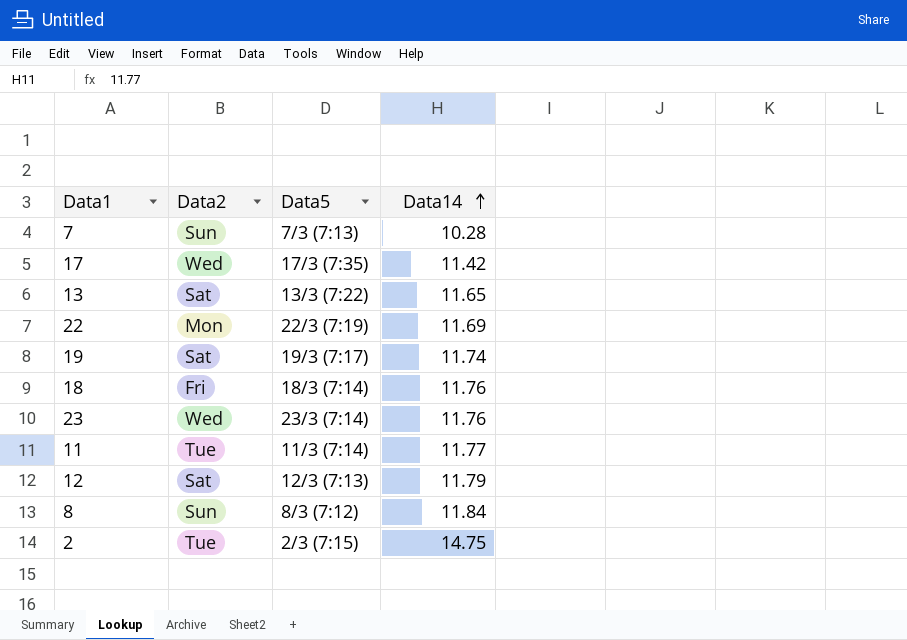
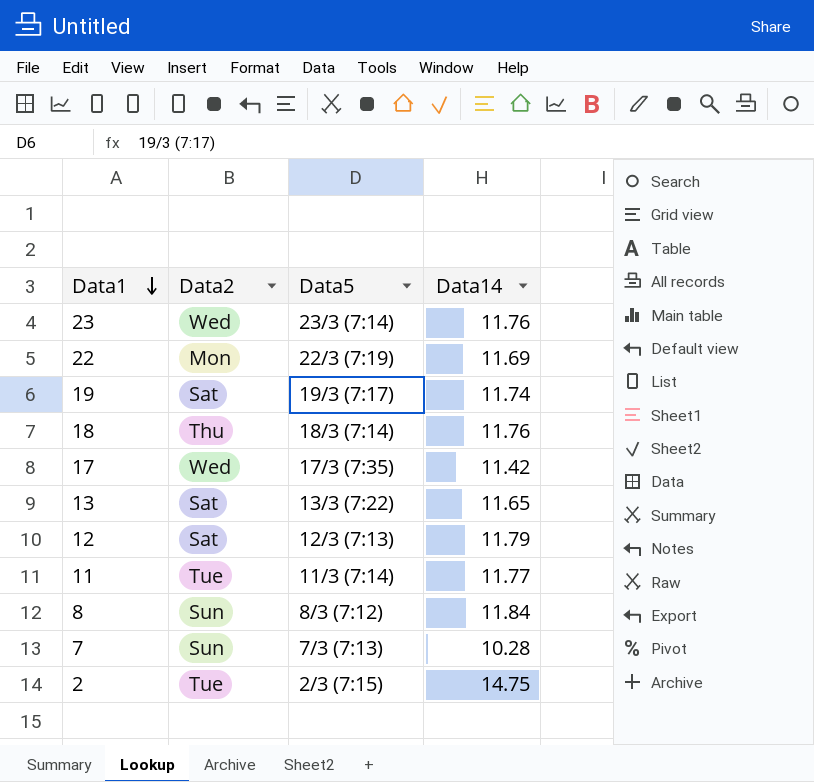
row order: Data14 ascending -> Data1 descending
18 | Data2: Fri -> Thu

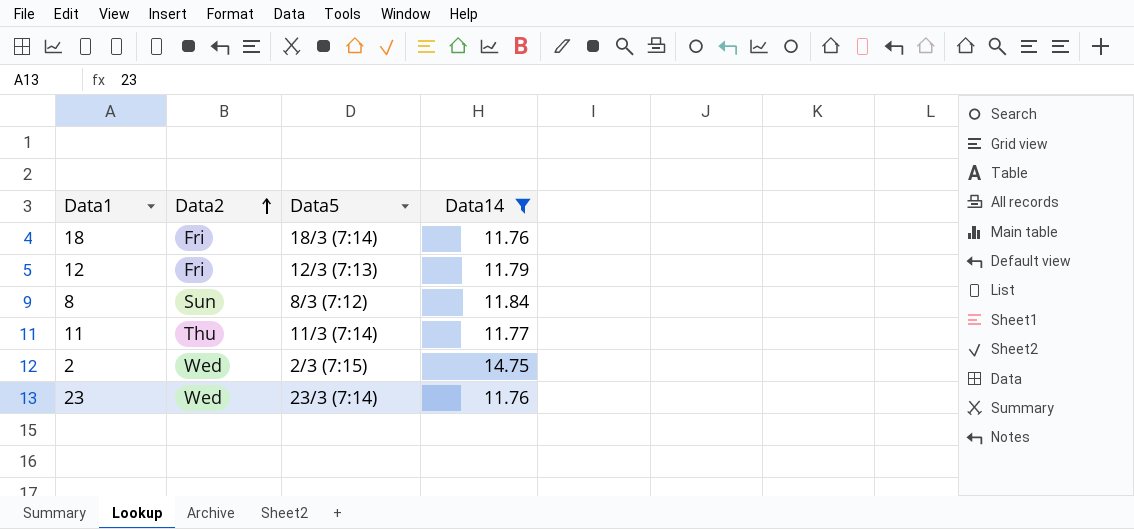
filter: none -> Data14 >= 11.76
row order: Data1 descending -> Data2 ascending
18 | Data2: Thu -> Fri
12 | Data2: Sat -> Fri
11 | Data2: Tue -> Thu
2 | Data2: Tue -> Wed

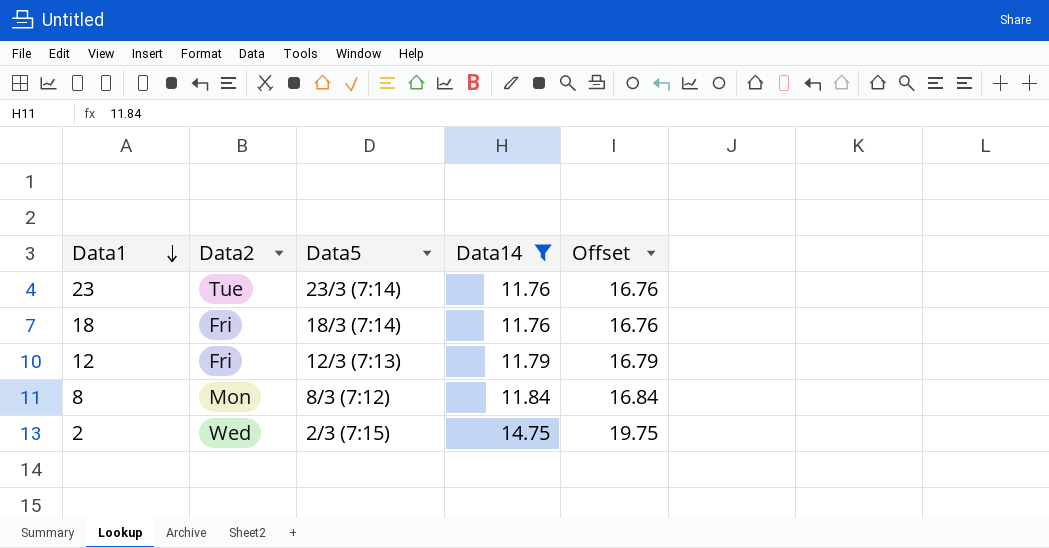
row order: Data2 ascending -> Data1 descending
column Offset | formula: none -> [Data14] + 5
row 11: Thu | 11/3 (7:14) | 11.77 -> none
23 | Data2: Wed -> Tue
8 | Data2: Sun -> Mon

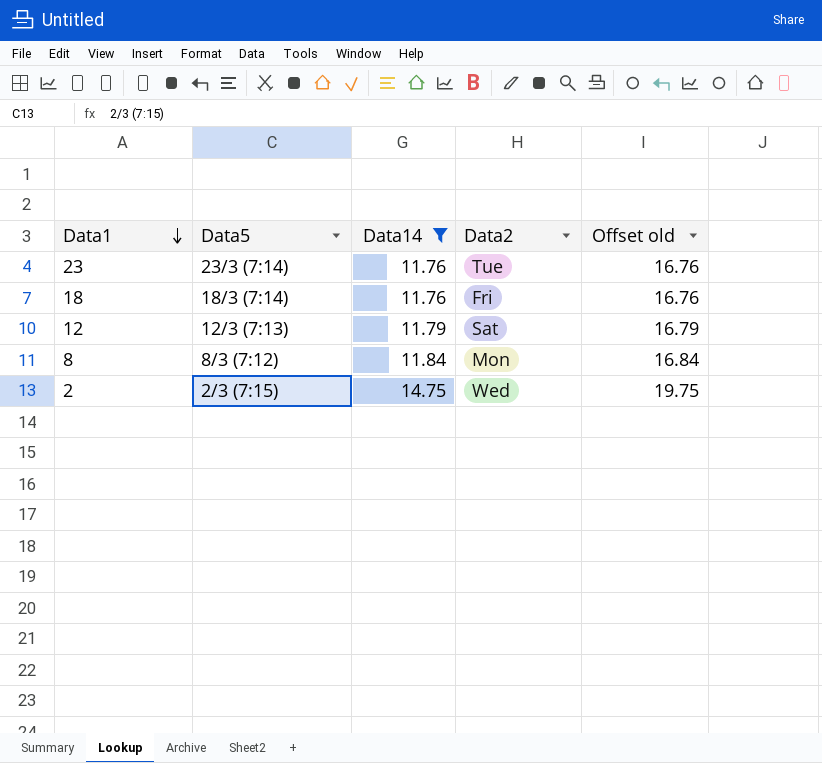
column Data2 | position: 2 -> 4
column name: Offset -> Offset old
12 | Data2: Fri -> Sat

